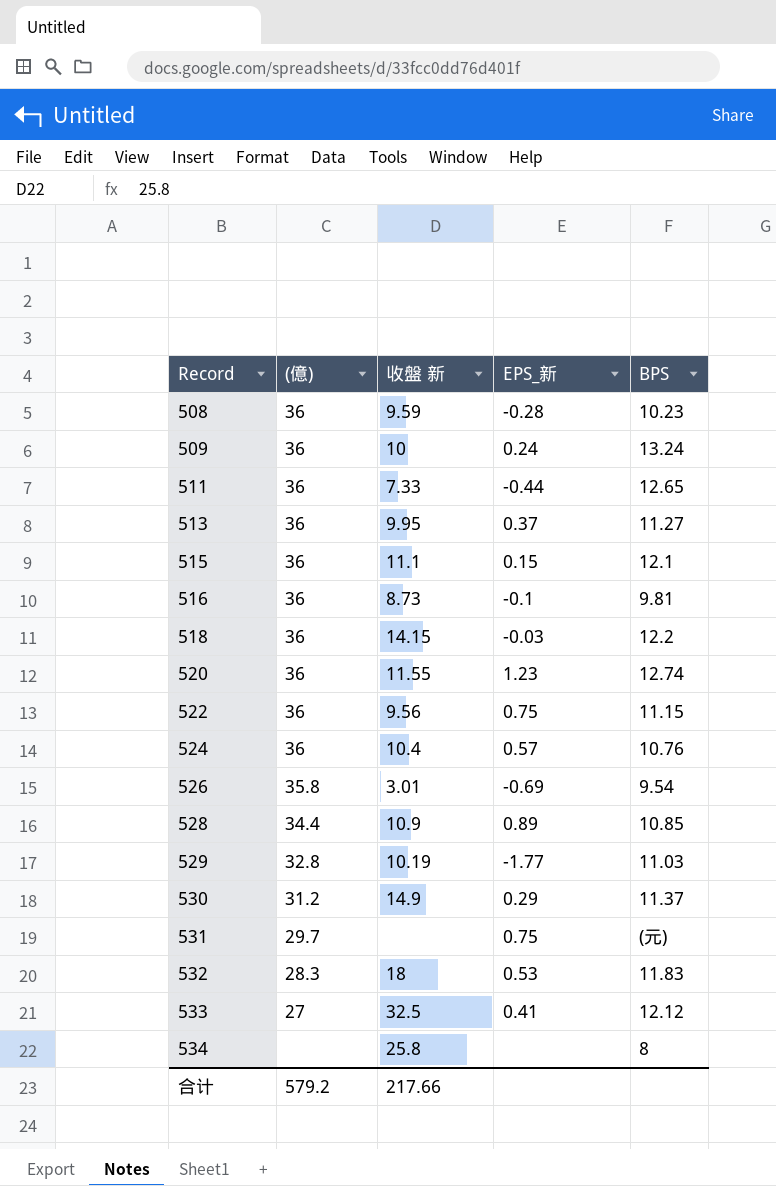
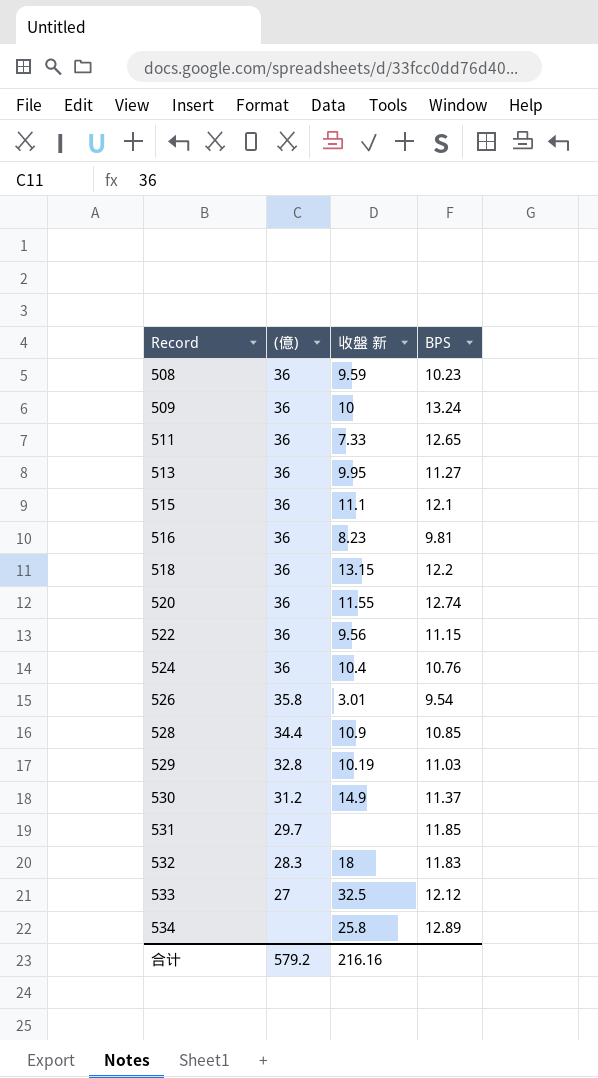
column EPS_新 | position: 4 -> none
516 | 收盤 新: 8.73 -> 8.23
518 | 收盤 新: 14.15 -> 13.15
531 | BPS: (元) -> 11.85
534 | BPS: 8 -> 12.89
合计 | 收盤 新: 217.66 -> 216.16

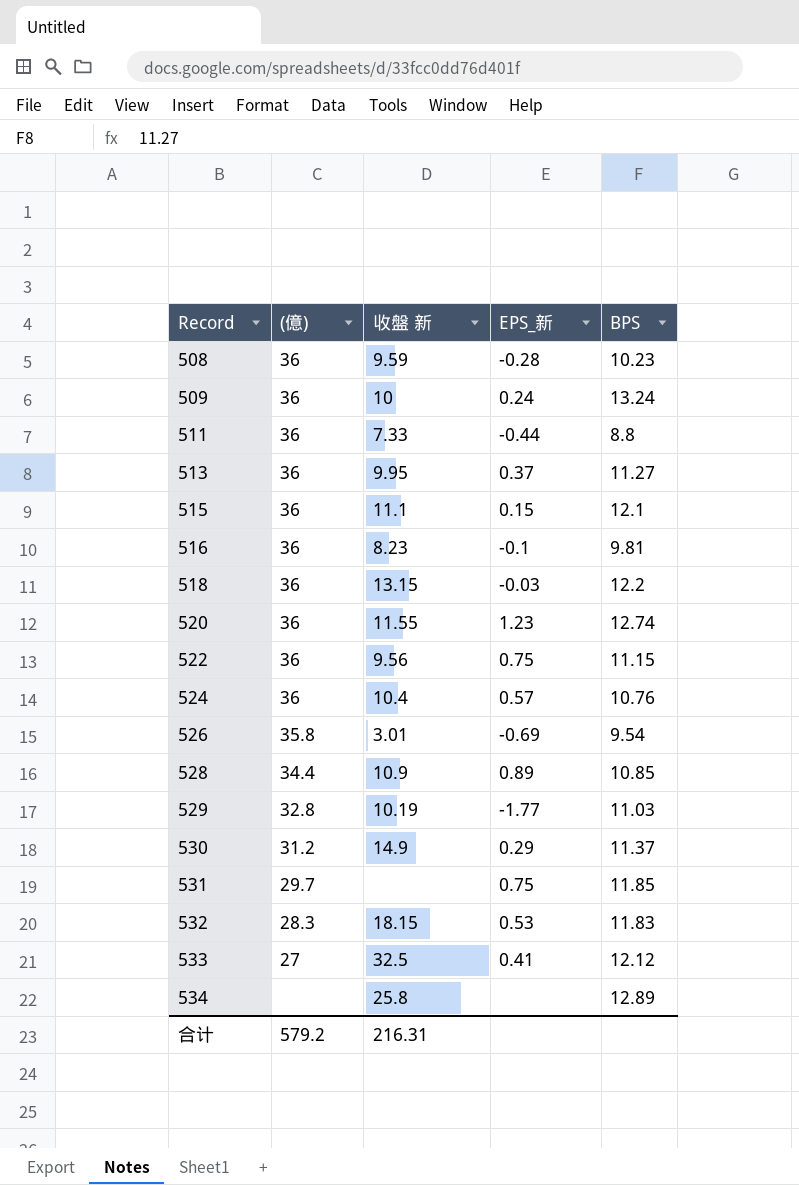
column EPS_新 | position: none -> 4
511 | BPS: 12.65 -> 8.8
532 | 收盤 新: 18 -> 18.15
合计 | 收盤 新: 216.16 -> 216.31

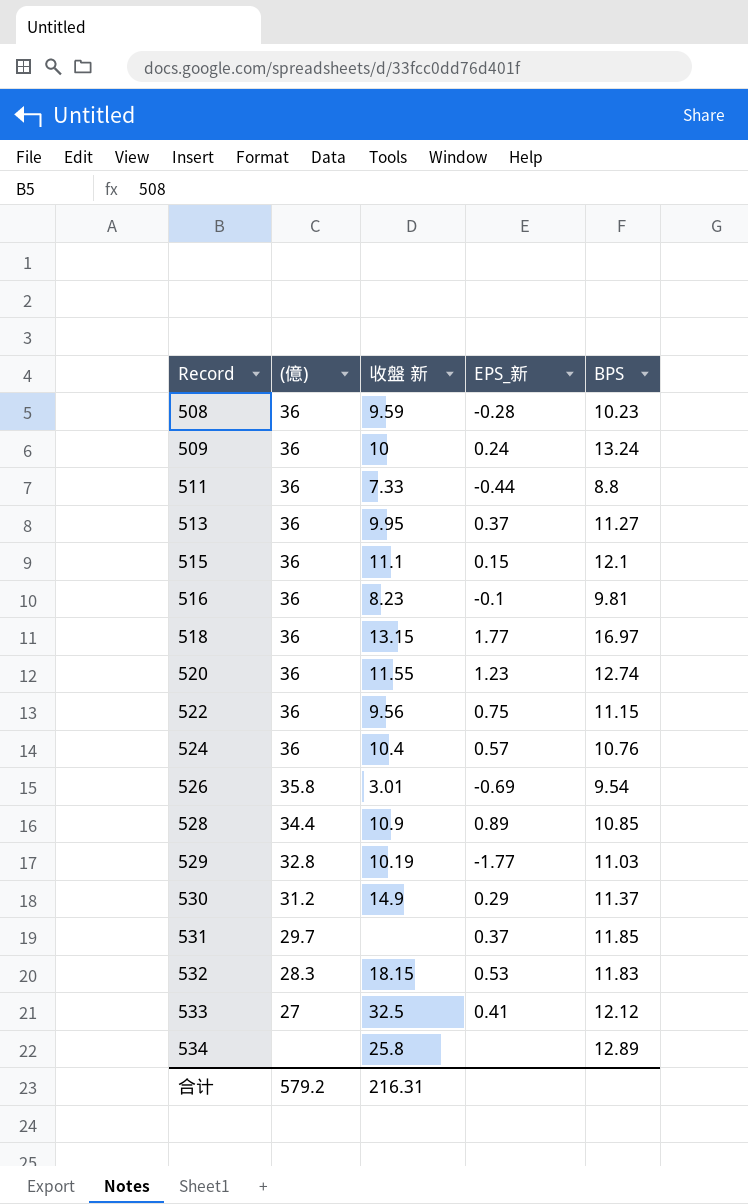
518 | EPS_新: -0.03 -> 1.77
518 | BPS: 12.2 -> 16.97
531 | EPS_新: 0.75 -> 0.37

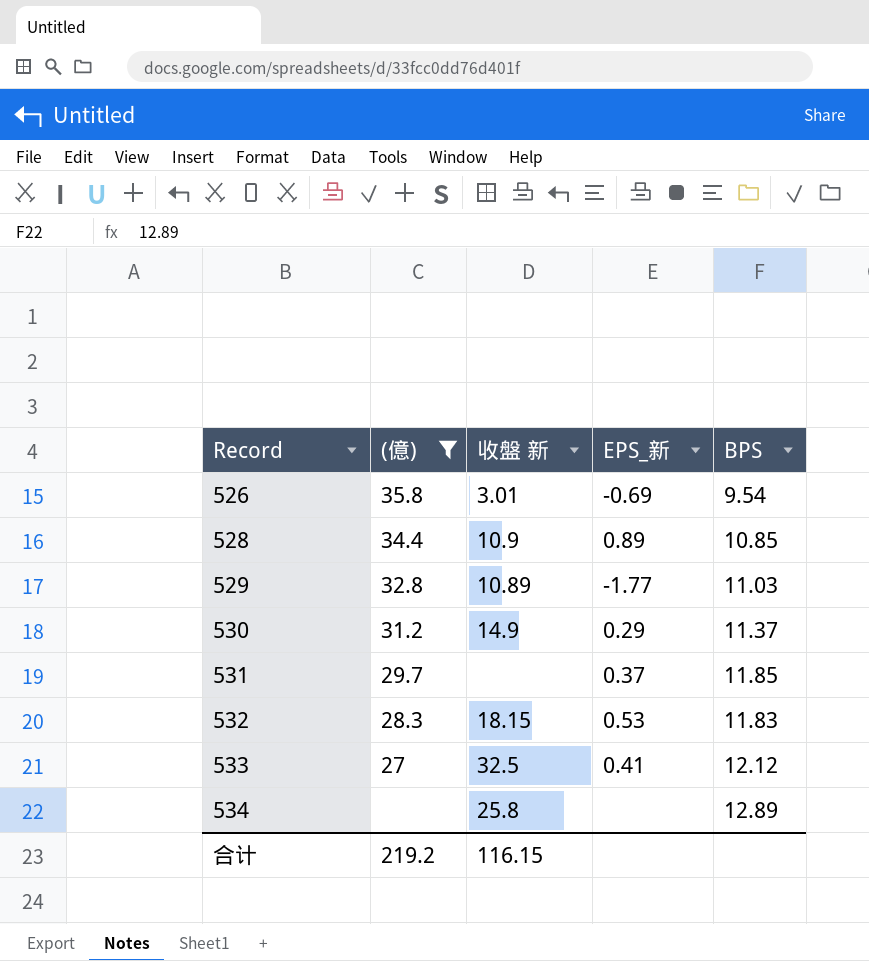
filter: none -> (億) != 36
529 | 收盤 新: 10.19 -> 10.89
合计 | (億): 579.2 -> 219.2
合计 | 收盤 新: 216.31 -> 116.15

